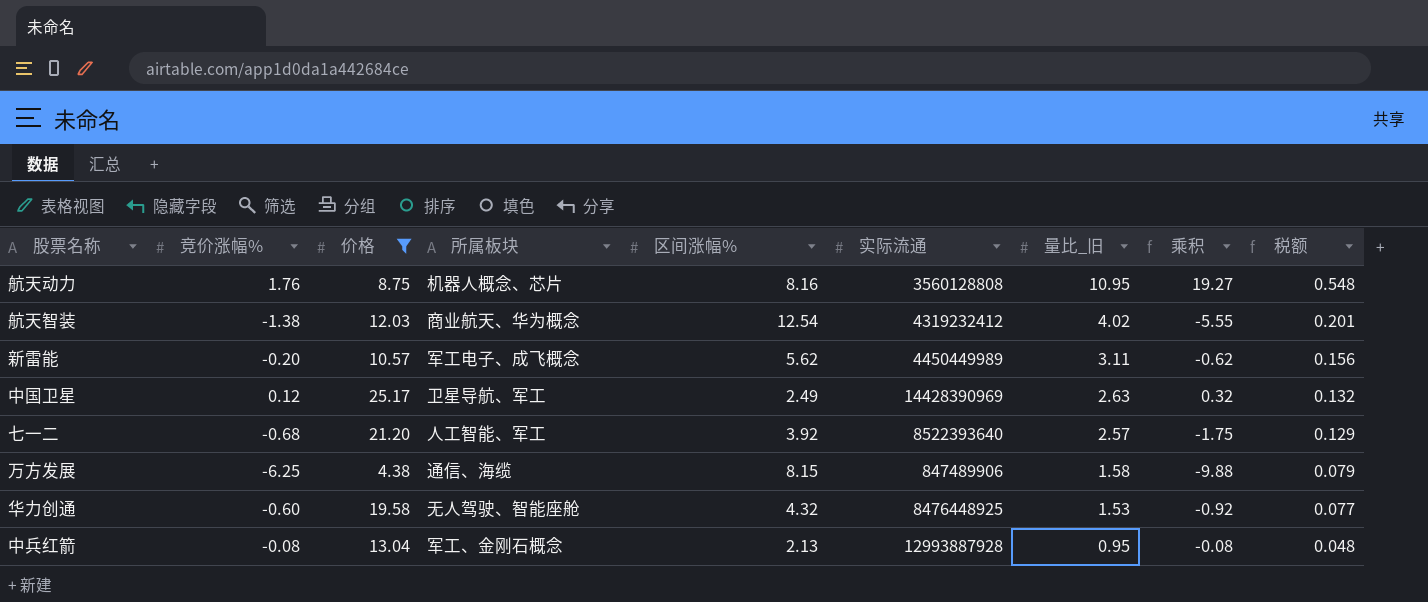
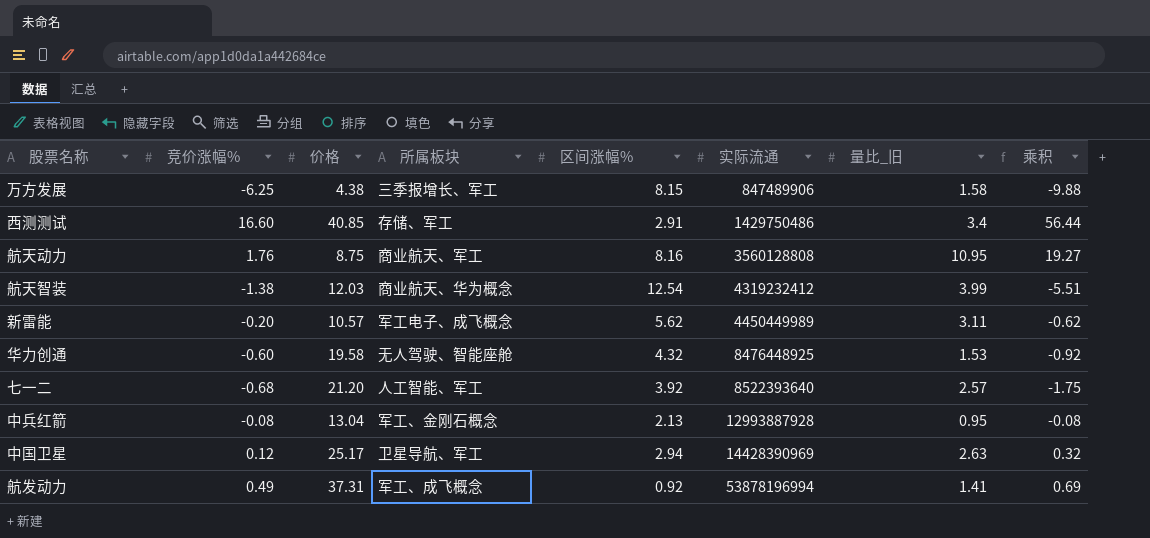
filter: 价格 <= 25.17 -> none
row order: 量比_旧 descending -> 实际流通 ascending
column 税额 | formula: [量比_旧] * 0.05 -> none
万方发展 | 所属板块: 通信、海缆 -> 三季报增长、军工
航天动力 | 所属板块: 机器人概念、芯片 -> 商业航天、军工
航天智装 | 量比_旧: 4.02 -> 3.99
航天智装 | 乘积: -5.55 -> -5.51
中国卫星 | 区间涨幅%: 2.49 -> 2.94

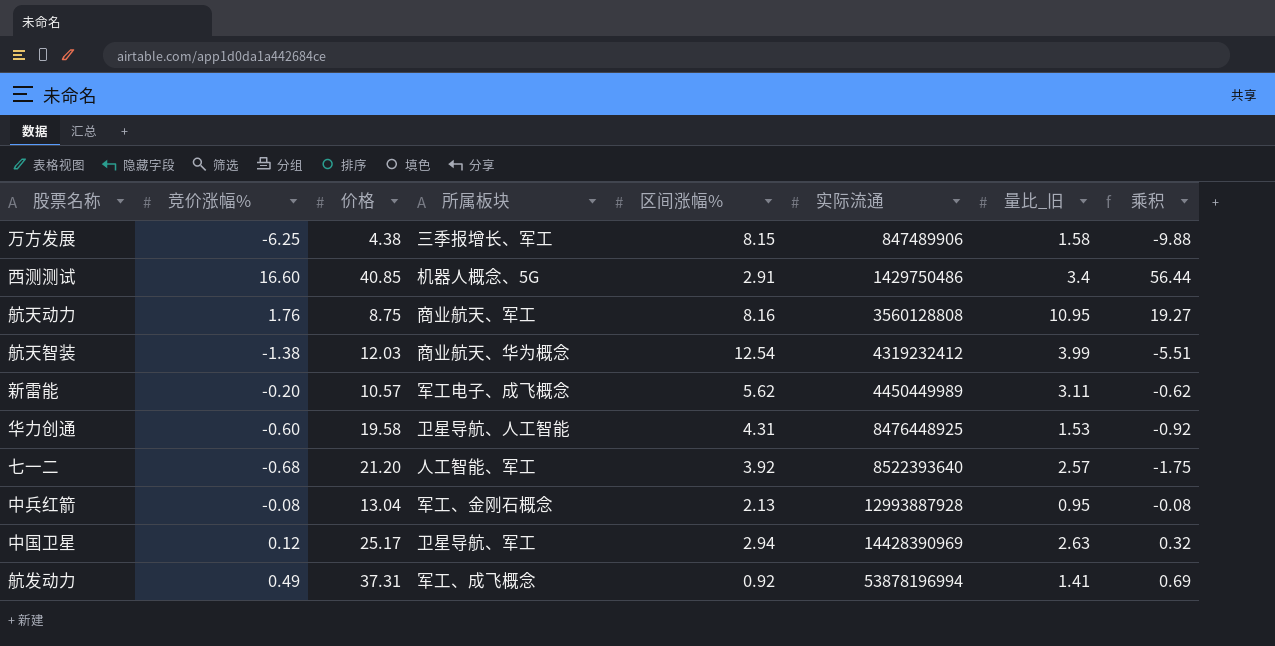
西测测试 | 所属板块: 存储、军工 -> 机器人概念、5G
华力创通 | 所属板块: 无人驾驶、智能座舱 -> 卫星导航、人工智能
华力创通 | 区间涨幅%: 4.32 -> 4.31

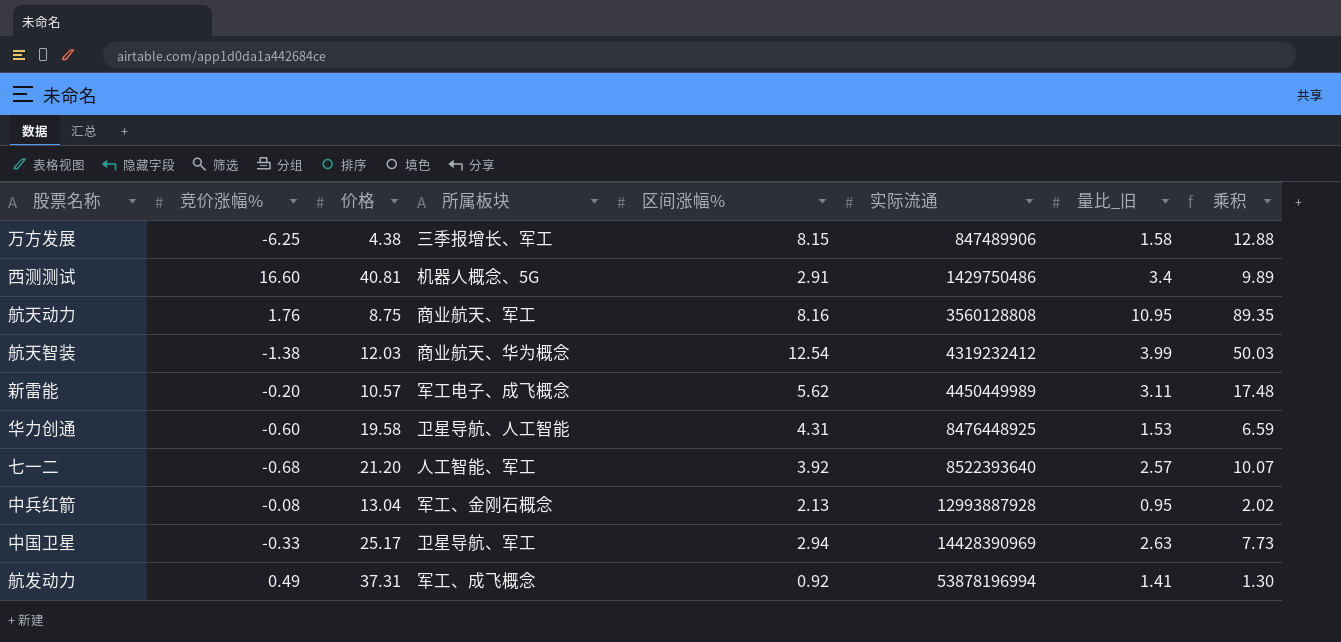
column 乘积 | formula: [竞价涨幅%] * [量比_旧] -> [区间涨幅%] * [量比_旧]
西测测试 | 价格: 40.85 -> 40.81
中国卫星 | 竞价涨幅%: 0.12 -> -0.33

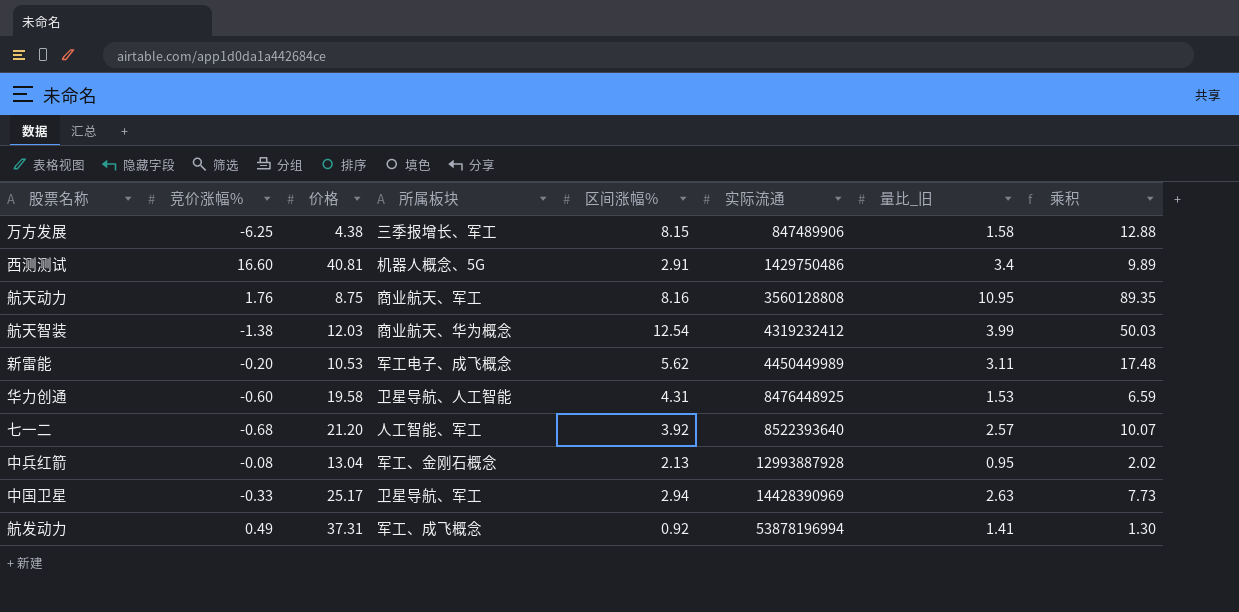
新雷能 | 价格: 10.57 -> 10.53

